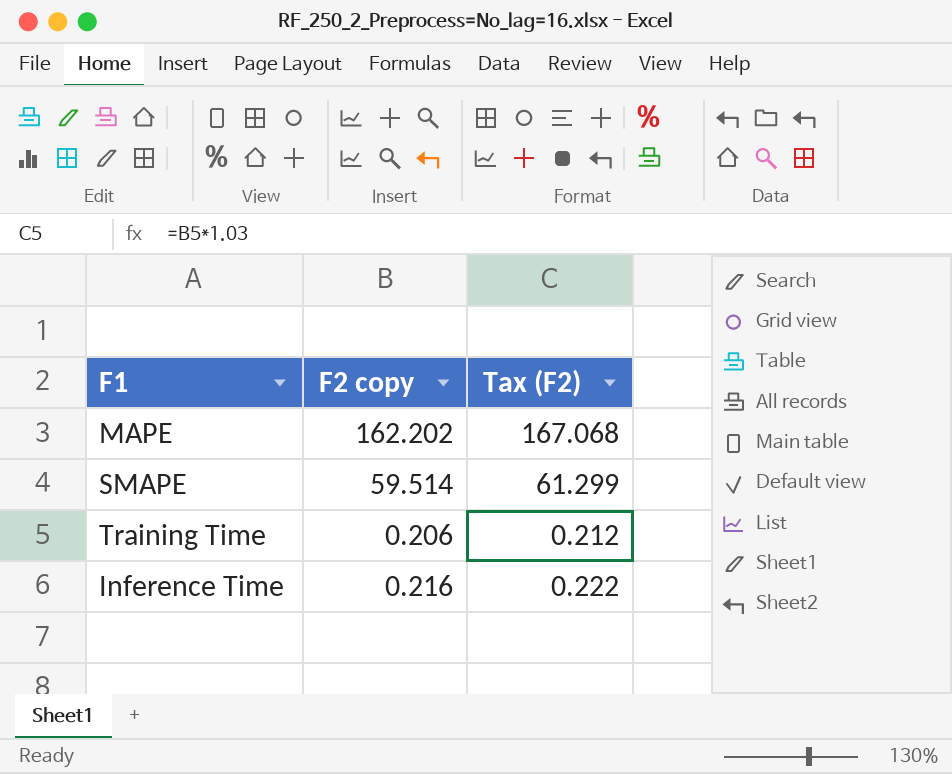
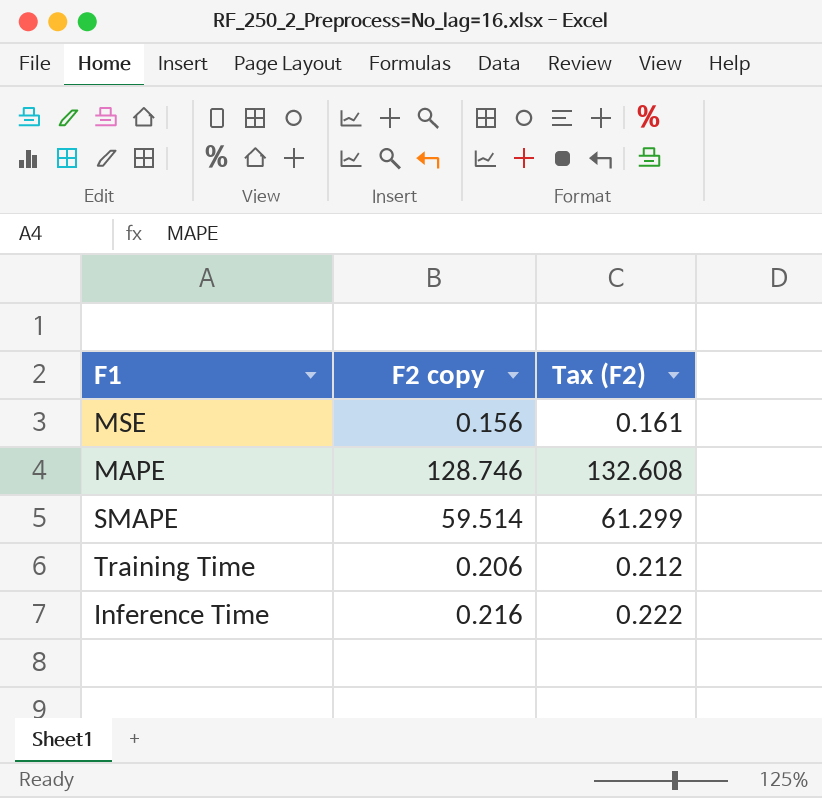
row MSE: none -> 0.156 | 0.161
MAPE | F2 copy: 162.202 -> 128.746
MAPE | Tax (F2): 167.068 -> 132.608

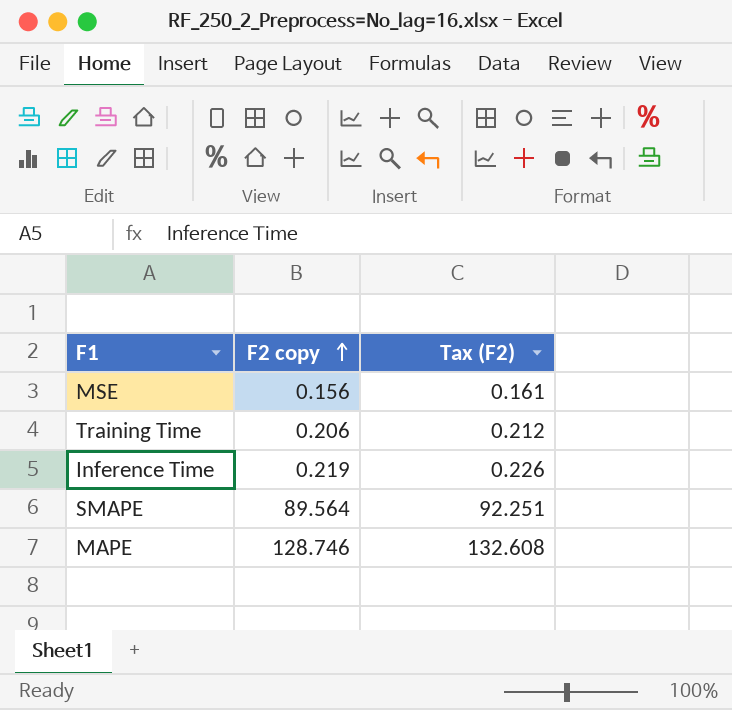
row order: none -> F2 copy ascending
Inference Time | F2 copy: 0.216 -> 0.219
Inference Time | Tax (F2): 0.222 -> 0.226
SMAPE | F2 copy: 59.514 -> 89.564
SMAPE | Tax (F2): 61.299 -> 92.251

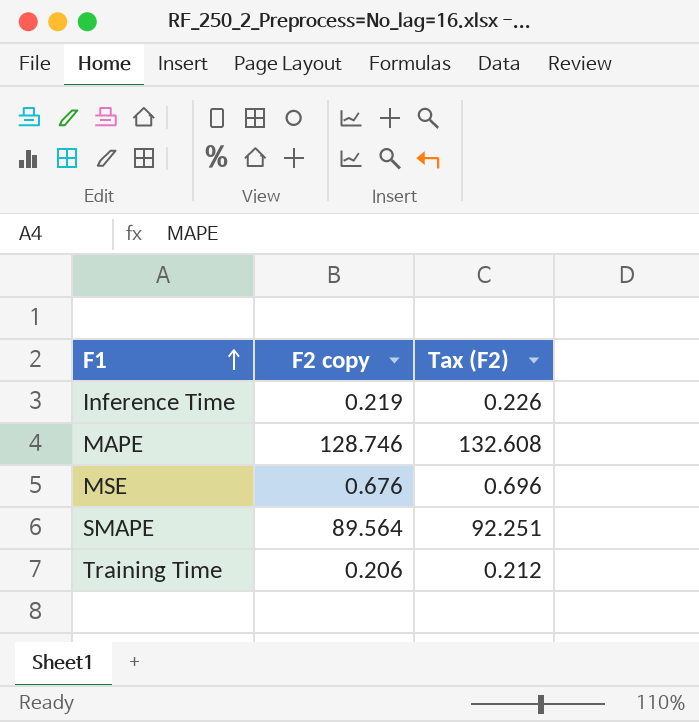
row order: F2 copy ascending -> F1 ascending
MSE | F2 copy: 0.156 -> 0.676
MSE | Tax (F2): 0.161 -> 0.696

